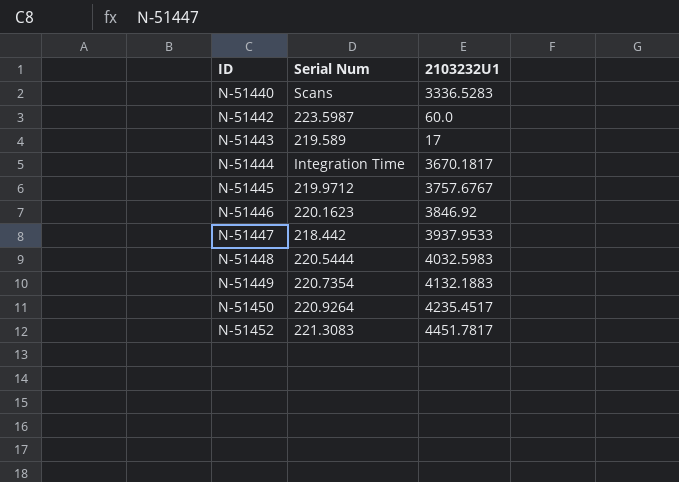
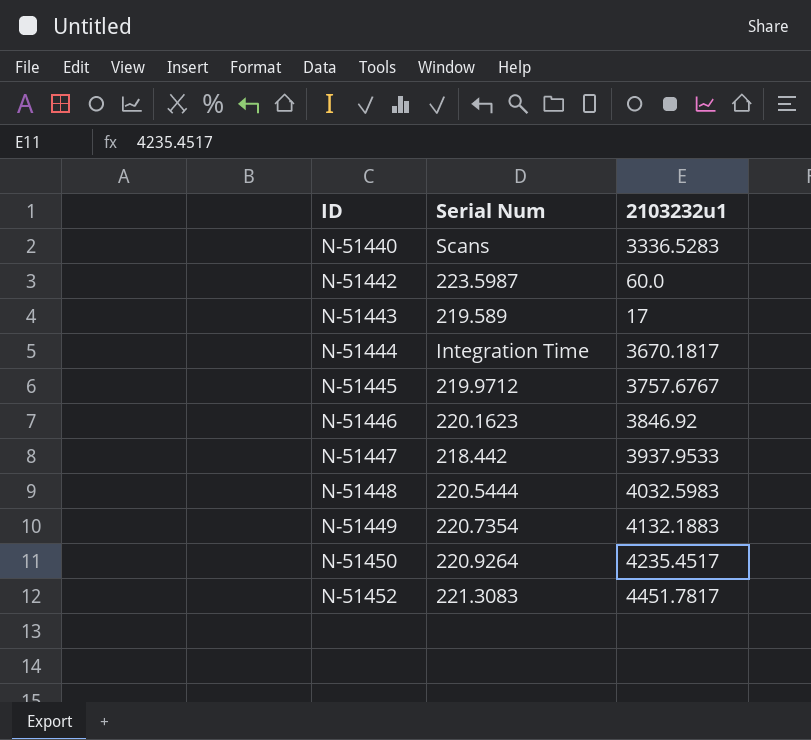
column name: 2103232U1 -> 2103232u1

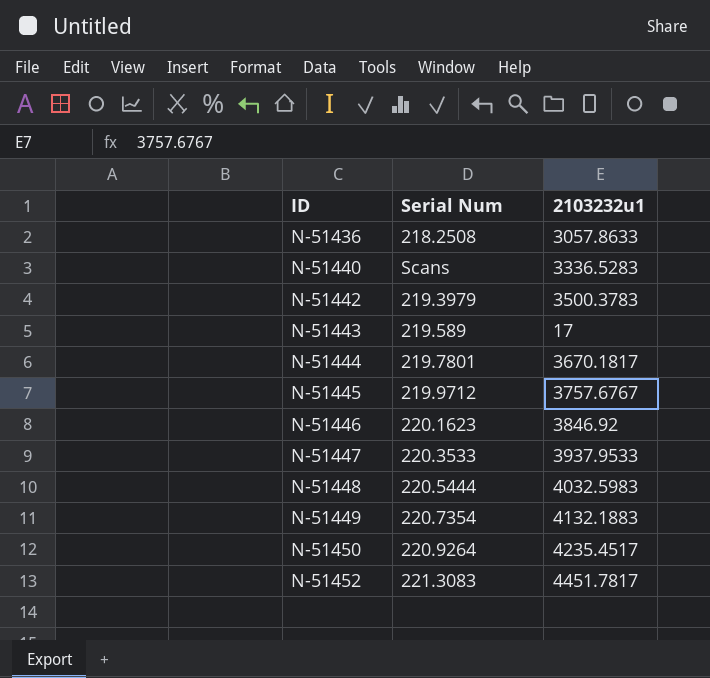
row N-51436: none -> 218.2508 | 3057.8633
N-51442 | Serial Num: 223.5987 -> 219.3979
N-51442 | 2103232u1: 60.0 -> 3500.3783
N-51444 | Serial Num: Integration Time -> 219.7801
N-51447 | Serial Num: 218.442 -> 220.3533

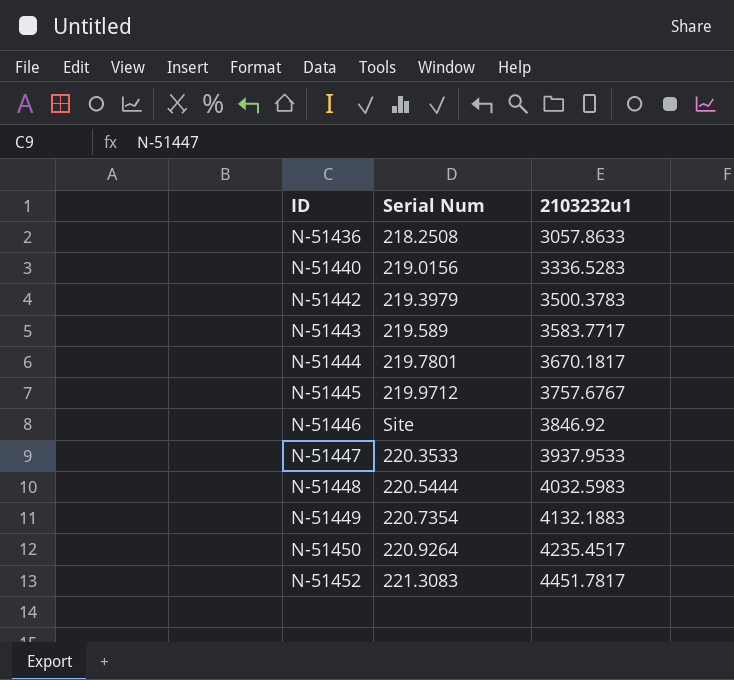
N-51440 | Serial Num: Scans -> 219.0156
N-51443 | 2103232u1: 17 -> 3583.7717
N-51446 | Serial Num: 220.1623 -> Site

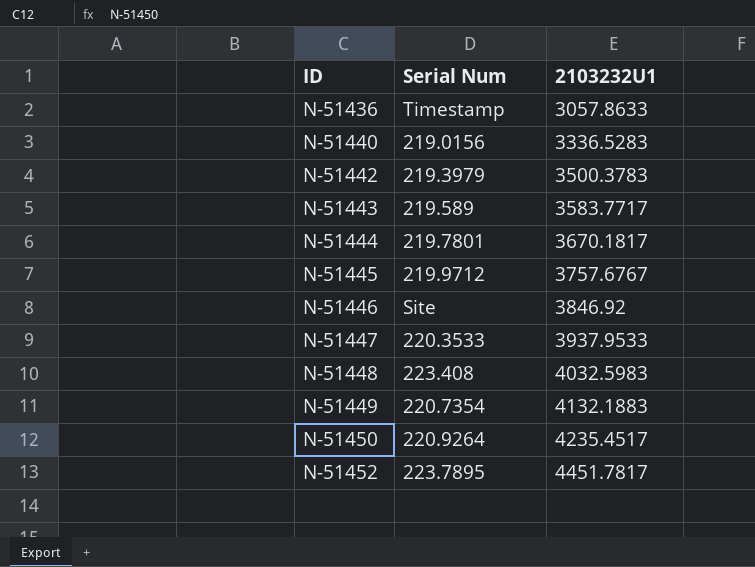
column name: 2103232u1 -> 2103232U1
N-51436 | Serial Num: 218.2508 -> Timestamp
N-51448 | Serial Num: 220.5444 -> 223.408
N-51452 | Serial Num: 221.3083 -> 223.7895

